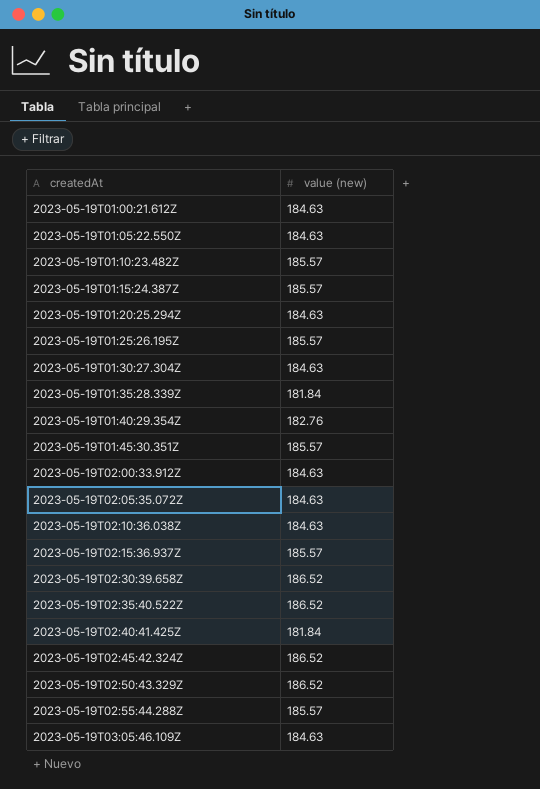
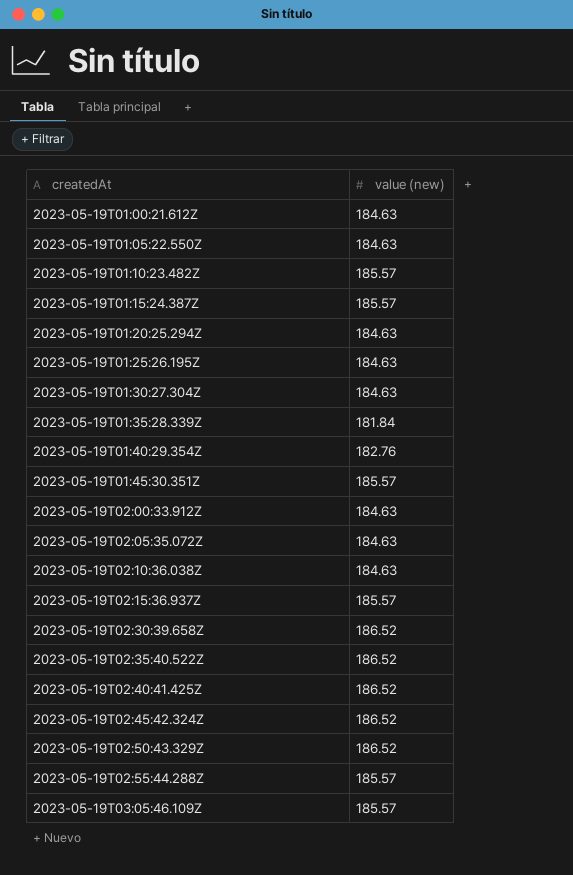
2023-05-19T01:25:26.195Z | value (new): 185.57 -> 184.63
2023-05-19T02:40:41.425Z | value (new): 181.84 -> 186.52
2023-05-19T03:05:46.109Z | value (new): 184.63 -> 185.57

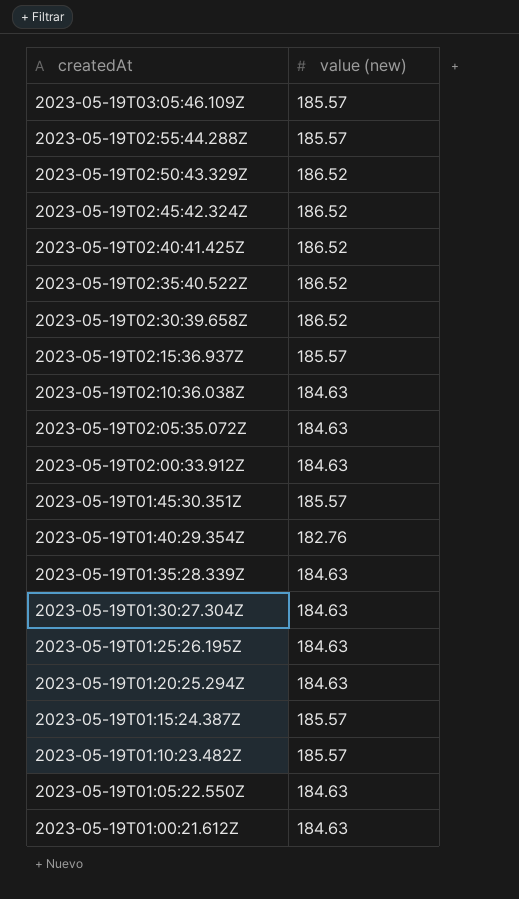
row order: createdAt ascending -> createdAt descending
2023-05-19T01:35:28.339Z | value (new): 181.84 -> 184.63

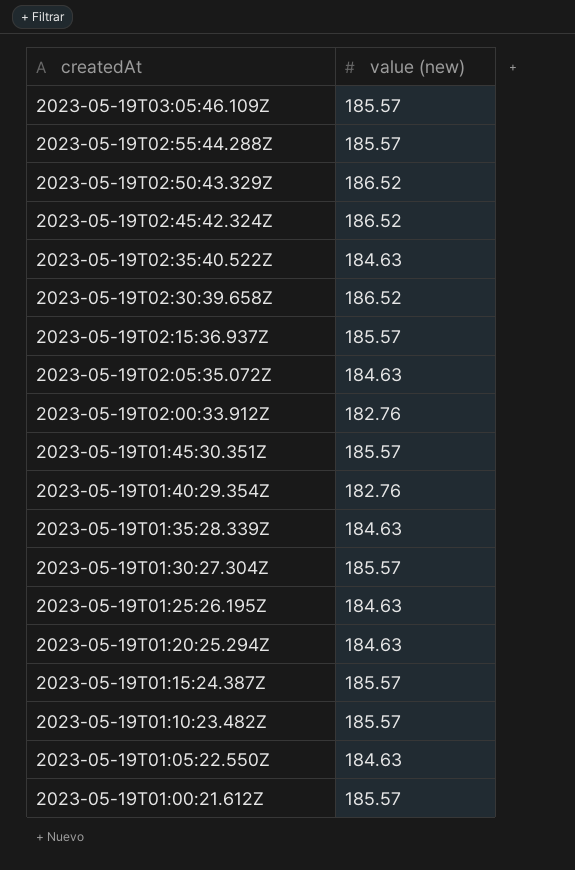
row 2023-05-19T02:40:41.425Z: 186.52 -> none
row 2023-05-19T02:10:36.038Z: 184.63 -> none
2023-05-19T02:35:40.522Z | value (new): 186.52 -> 184.63
2023-05-19T02:00:33.912Z | value (new): 184.63 -> 182.76
2023-05-19T01:30:27.304Z | value (new): 184.63 -> 185.57
2023-05-19T01:00:21.612Z | value (new): 184.63 -> 185.57

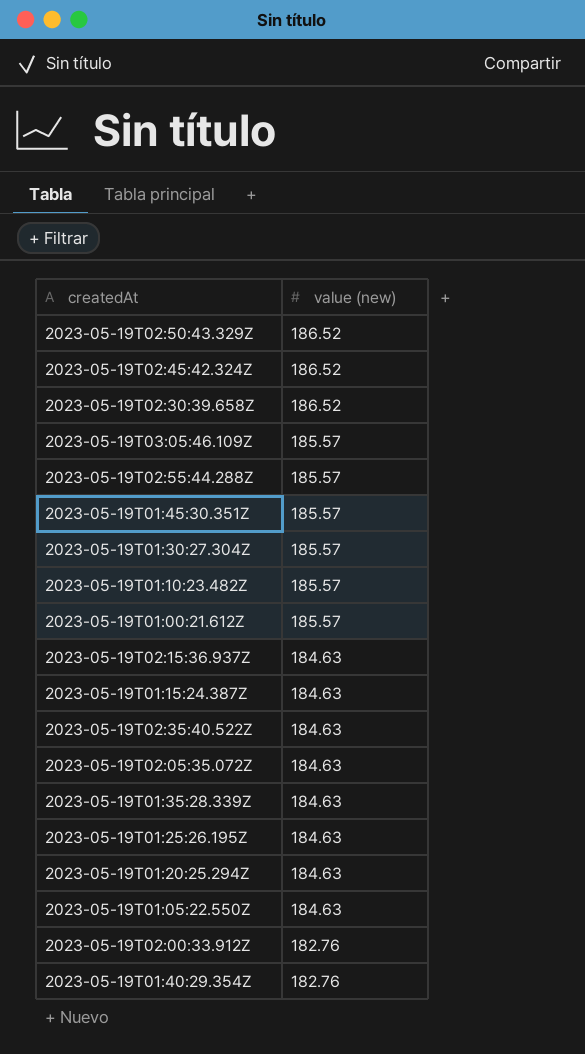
row order: createdAt descending -> value (new) descending
2023-05-19T02:15:36.937Z | value (new): 185.57 -> 184.63
2023-05-19T01:15:24.387Z | value (new): 185.57 -> 184.63

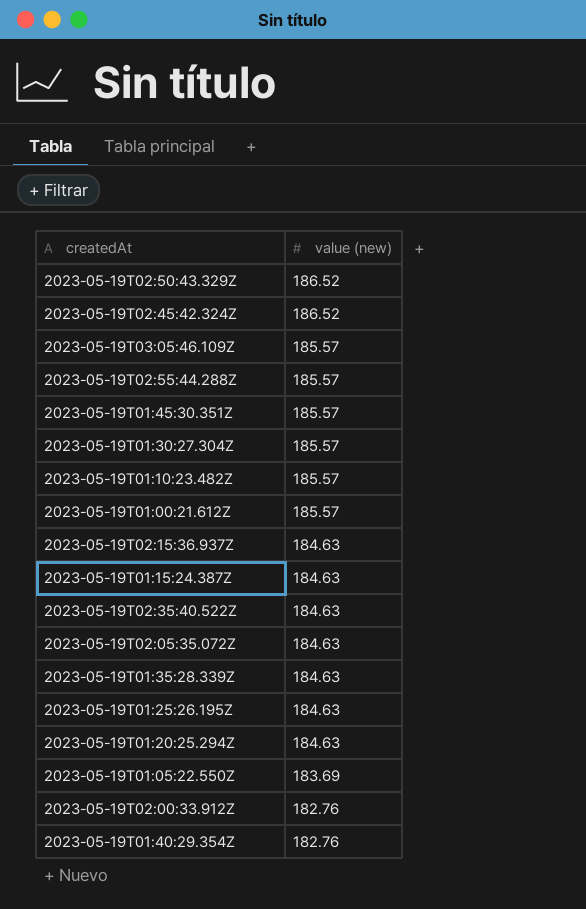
row 2023-05-19T02:30:39.658Z: 186.52 -> none
2023-05-19T01:05:22.550Z | value (new): 184.63 -> 183.69

